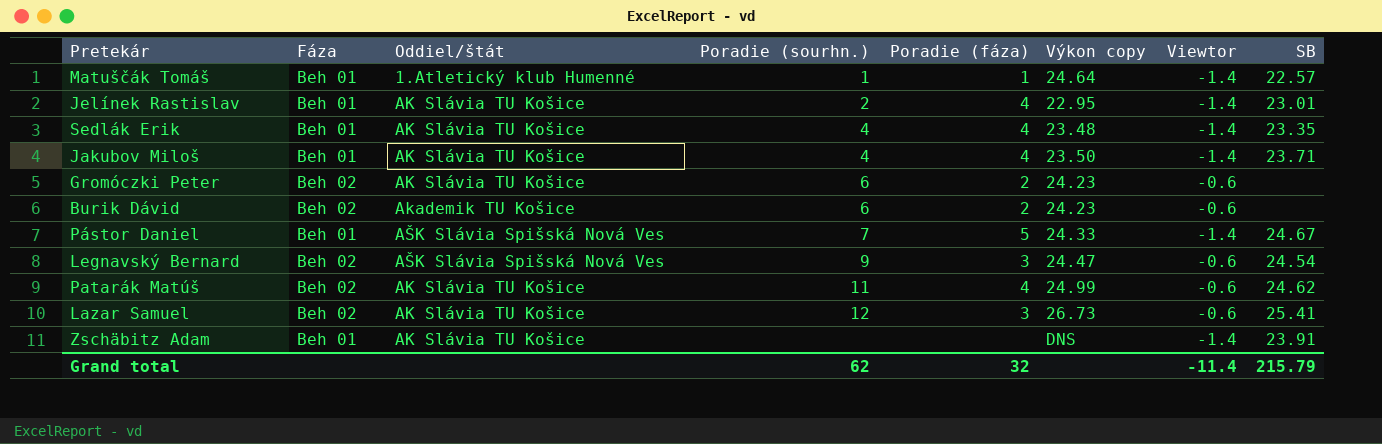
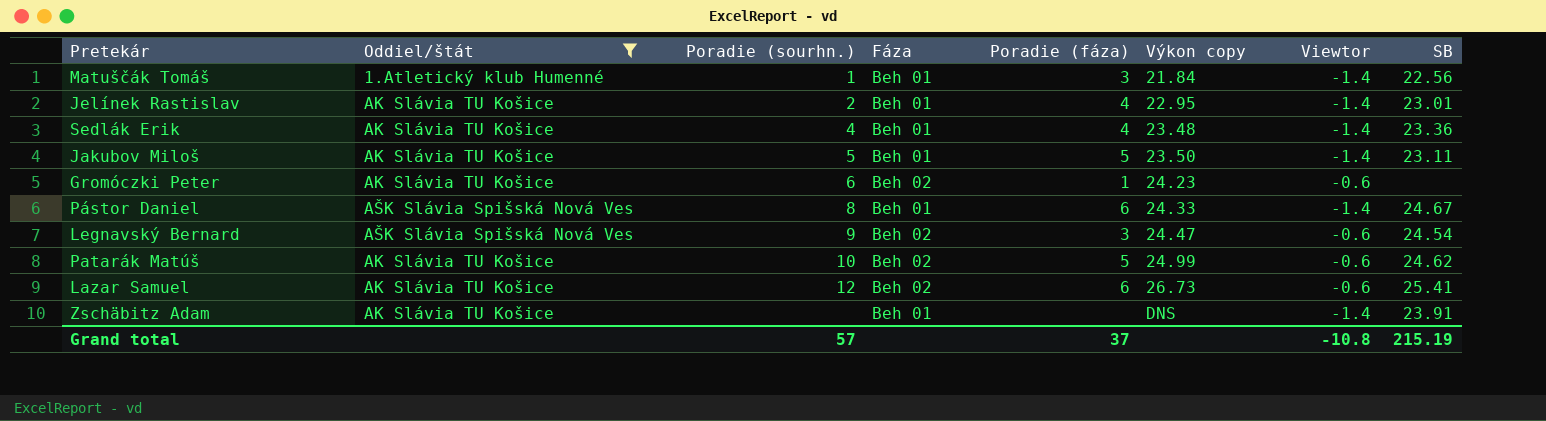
filter: none -> Oddiel/štát != Akademik TU Košice
column Fáza | position: 2 -> 4
Matuščák Tomáš | Poradie (fáza): 1 -> 3
Matuščák Tomáš | Výkon copy: 24.64 -> 21.84
Matuščák Tomáš | SB: 22.57 -> 22.56
Sedlák Erik | SB: 23.35 -> 23.36
Jakubov Miloš | Poradie (sourhn.): 4 -> 5
Jakubov Miloš | Poradie (fáza): 4 -> 5
Jakubov Miloš | SB: 23.71 -> 23.11
Gromóczki Peter | Poradie (fáza): 2 -> 1
Pástor Daniel | Poradie (sourhn.): 7 -> 8
Pástor Daniel | Poradie (fáza): 5 -> 6
Patarák Matúš | Poradie (sourhn.): 11 -> 10
Patarák Matúš | Poradie (fáza): 4 -> 5
Lazar Samuel | Poradie (fáza): 3 -> 6
Grand total | Poradie (sourhn.): 62 -> 57
Grand total | Poradie (fáza): 32 -> 37
Grand total | Viewtor: -11.4 -> -10.8
Grand total | SB: 215.79 -> 215.19

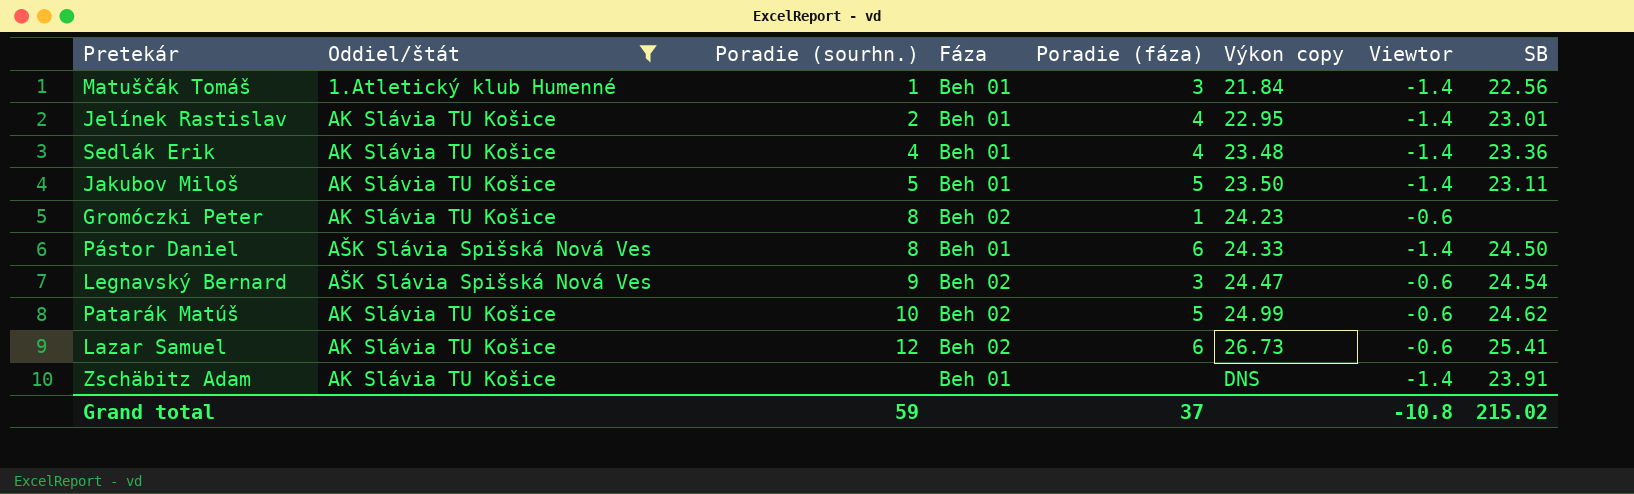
Gromóczki Peter | Poradie (sourhn.): 6 -> 8
Pástor Daniel | SB: 24.67 -> 24.50
Grand total | Poradie (sourhn.): 57 -> 59
Grand total | SB: 215.19 -> 215.02

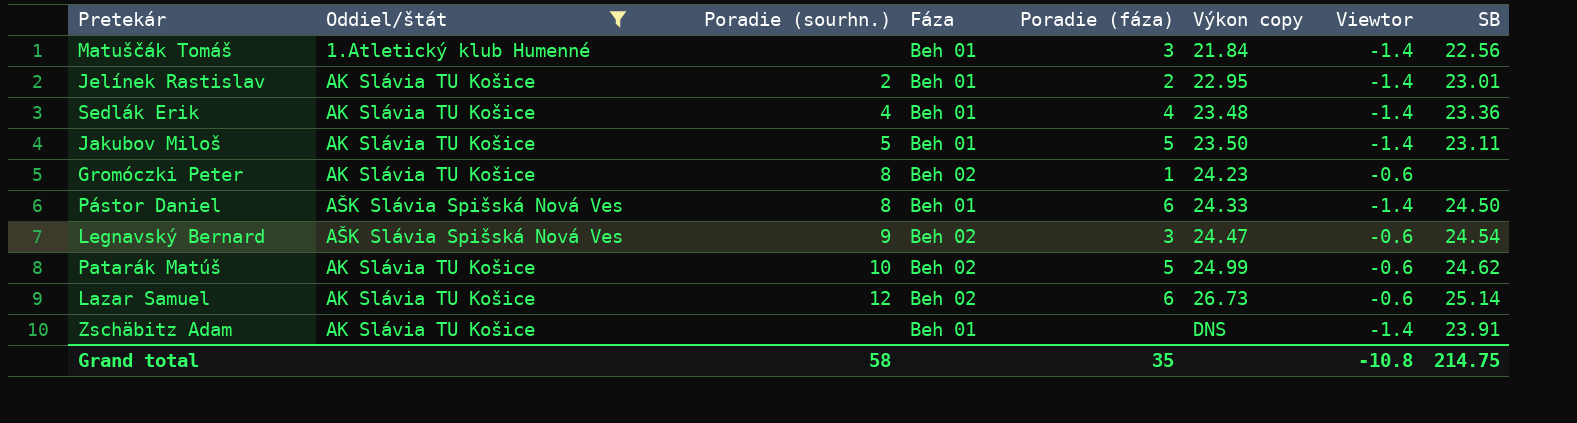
Matuščák Tomáš | Poradie (sourhn.): 1 -> none
Jelínek Rastislav | Poradie (fáza): 4 -> 2
Lazar Samuel | SB: 25.41 -> 25.14
Grand total | Poradie (sourhn.): 59 -> 58
Grand total | Poradie (fáza): 37 -> 35
Grand total | SB: 215.02 -> 214.75

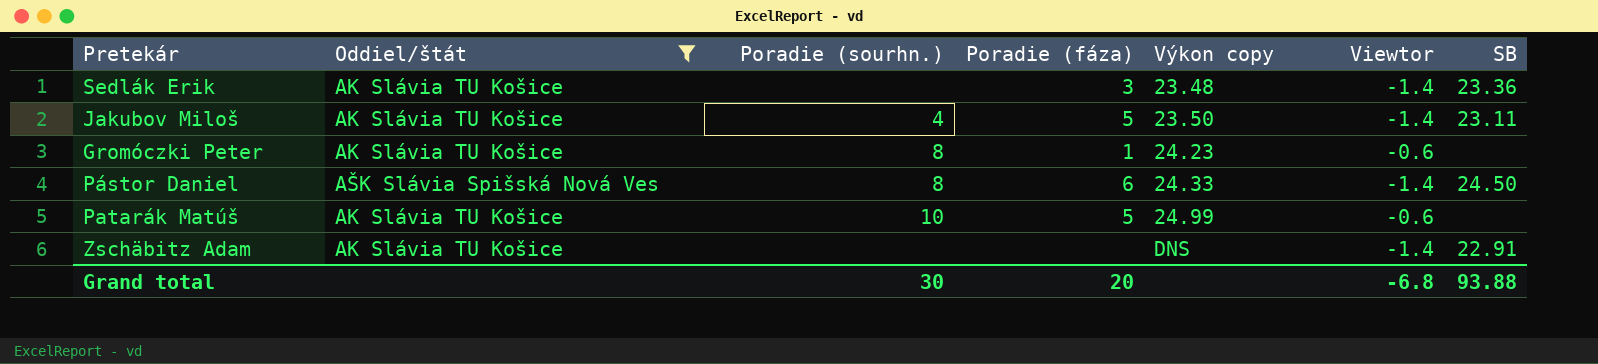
column Fáza | position: 4 -> none
row Matuščák Tomáš: 1.Atletický klub Humenné | none | Beh 01 | 3 | 21.84 | -1.4 | 22.56 -> none
row Jelínek Rastislav: AK Slávia TU Košice | 2 | Beh 01 | 2 | 22.95 | -1.4 | 23.01 -> none
row Legnavský Bernard: AŠK Slávia Spišská Nová Ves | 9 | Beh 02 | 3 | 24.47 | -0.6 | 24.54 -> none
row Lazar Samuel: AK Slávia TU Košice | 12 | Beh 02 | 6 | 26.73 | -0.6 | 25.14 -> none
Sedlák Erik | Poradie (sourhn.): 4 -> none
Sedlák Erik | Poradie (fáza): 4 -> 3
Jakubov Miloš | Poradie (sourhn.): 5 -> 4
Patarák Matúš | SB: 24.62 -> none
Zschäbitz Adam | SB: 23.91 -> 22.91
Grand total | Poradie (sourhn.): 58 -> 30
Grand total | Poradie (fáza): 35 -> 20
Grand total | Viewtor: -10.8 -> -6.8
Grand total | SB: 214.75 -> 93.88

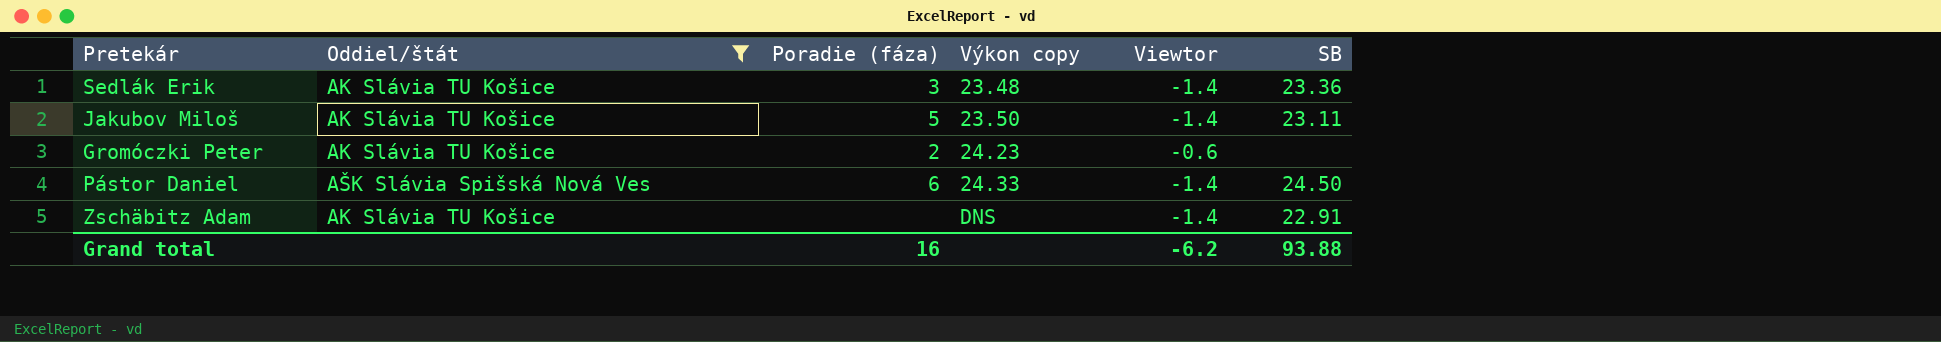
column Poradie (sourhn.) | position: 3 -> none
row Patarák Matúš: AK Slávia TU Košice | 10 | 5 | 24.99 | -0.6 | none -> none
Gromóczki Peter | Poradie (fáza): 1 -> 2
Grand total | Poradie (fáza): 20 -> 16
Grand total | Viewtor: -6.8 -> -6.2

